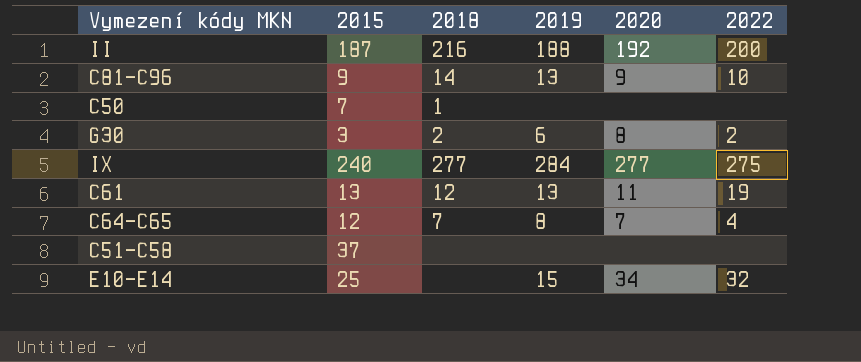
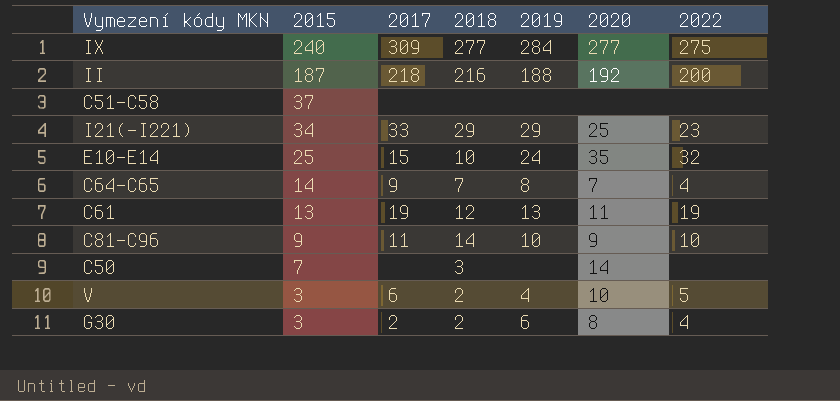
row order: none -> 2015 descending
column 2017 | position: none -> 3
row I21(-I221): none -> 34 | 33 | 29 | 29 | 25 | 23
E10-E14 | 2018: none -> 10
E10-E14 | 2019: 15 -> 24
E10-E14 | 2020: 34 -> 35
C64-C65 | 2015: 12 -> 14
C81-C96 | 2019: 13 -> 10
C50 | 2018: 1 -> 3
C50 | 2020: none -> 14
row V: none -> 3 | 6 | 2 | 4 | 10 | 5
G30 | 2022: 2 -> 4

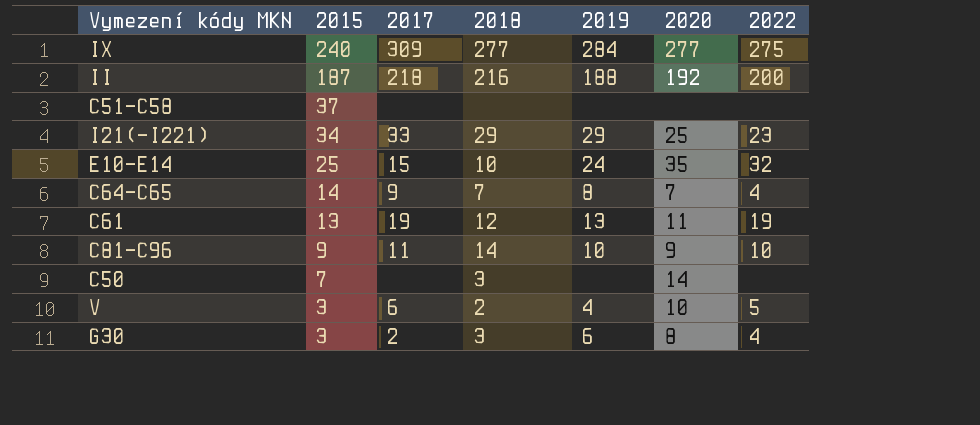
G30 | 2018: 2 -> 3

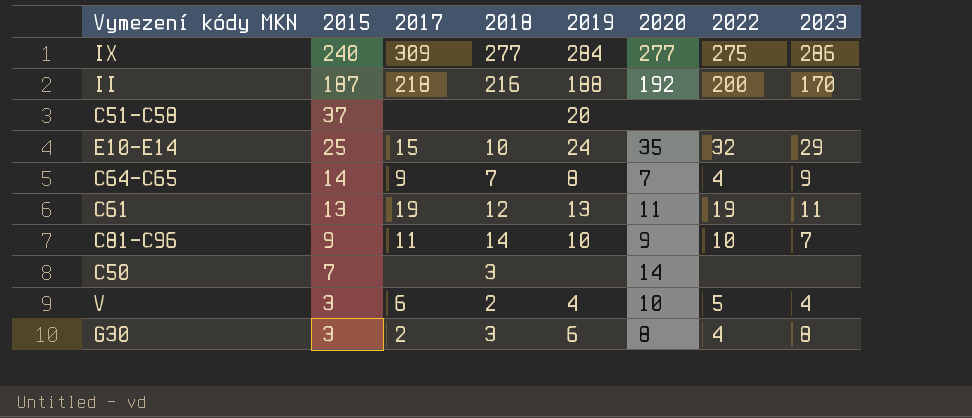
column 2023 | position: none -> 8
row I21(-I221): 34 | 33 | 29 | 29 | 25 | 23 -> none
C51-C58 | 2019: none -> 20

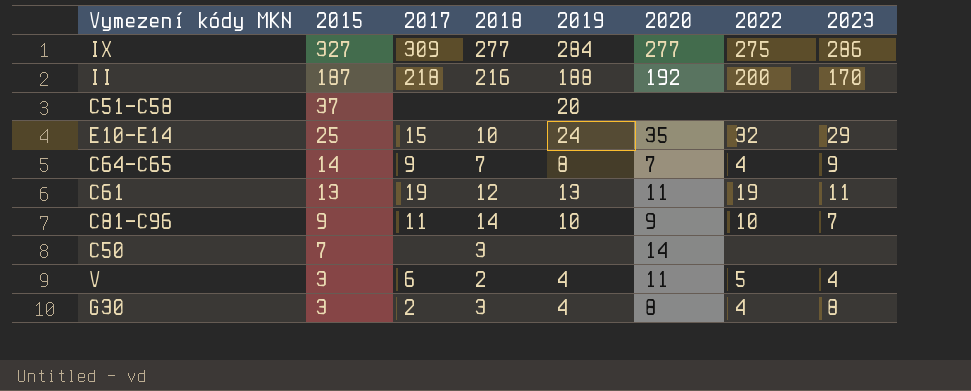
IX | 2015: 240 -> 327
V | 2020: 10 -> 11
G30 | 2019: 6 -> 4

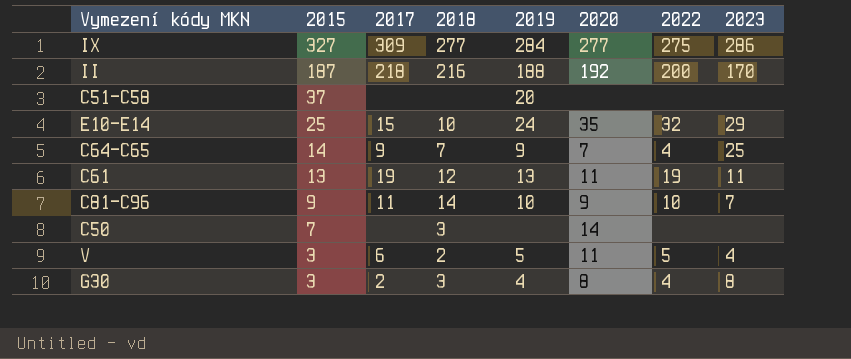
C64-C65 | 2019: 8 -> 9
C64-C65 | 2023: 9 -> 25
V | 2019: 4 -> 5

